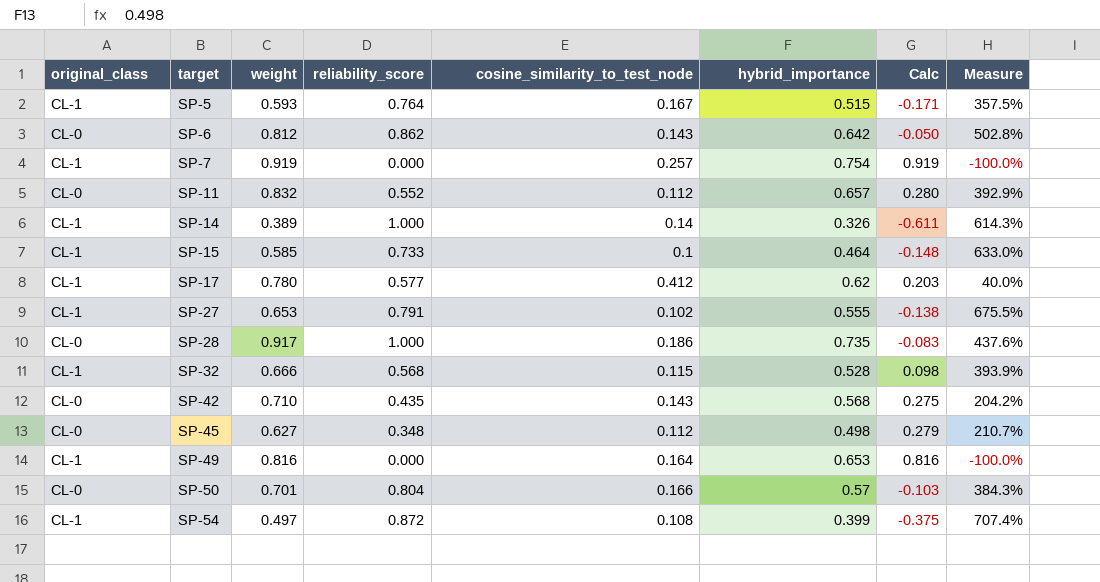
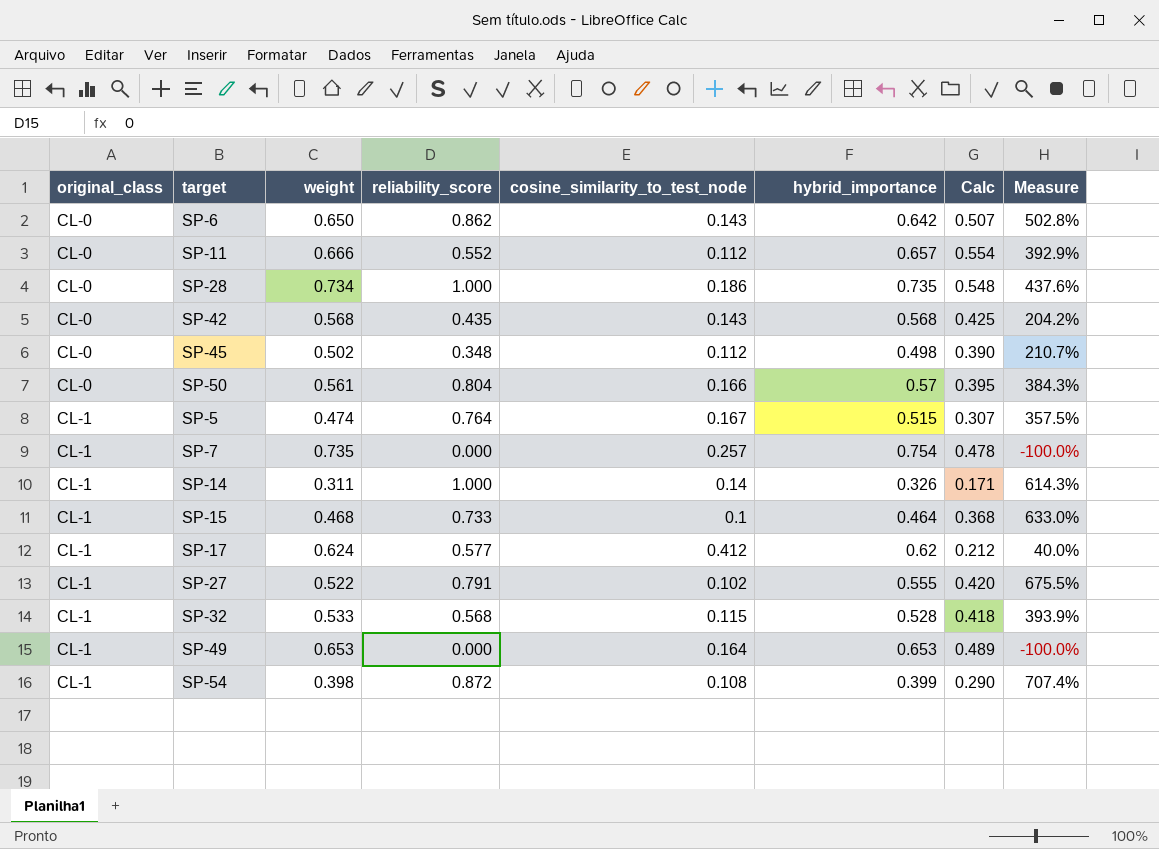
row order: target ascending -> original_class ascending
column Calc | formula: [weight] - [reliability_score] -> [weight] - [cosine_similarity_to_test_node]
SP-6 | weight: 0.812 -> 0.650
SP-11 | weight: 0.832 -> 0.666
SP-28 | weight: 0.917 -> 0.734
SP-42 | weight: 0.710 -> 0.568
SP-45 | weight: 0.627 -> 0.502
SP-50 | weight: 0.701 -> 0.561
SP-5 | weight: 0.593 -> 0.474
SP-7 | weight: 0.919 -> 0.735
SP-14 | weight: 0.389 -> 0.311
SP-15 | weight: 0.585 -> 0.468
SP-17 | weight: 0.780 -> 0.624
SP-27 | weight: 0.653 -> 0.522
SP-32 | weight: 0.666 -> 0.533
SP-49 | weight: 0.816 -> 0.653
SP-54 | weight: 0.497 -> 0.398

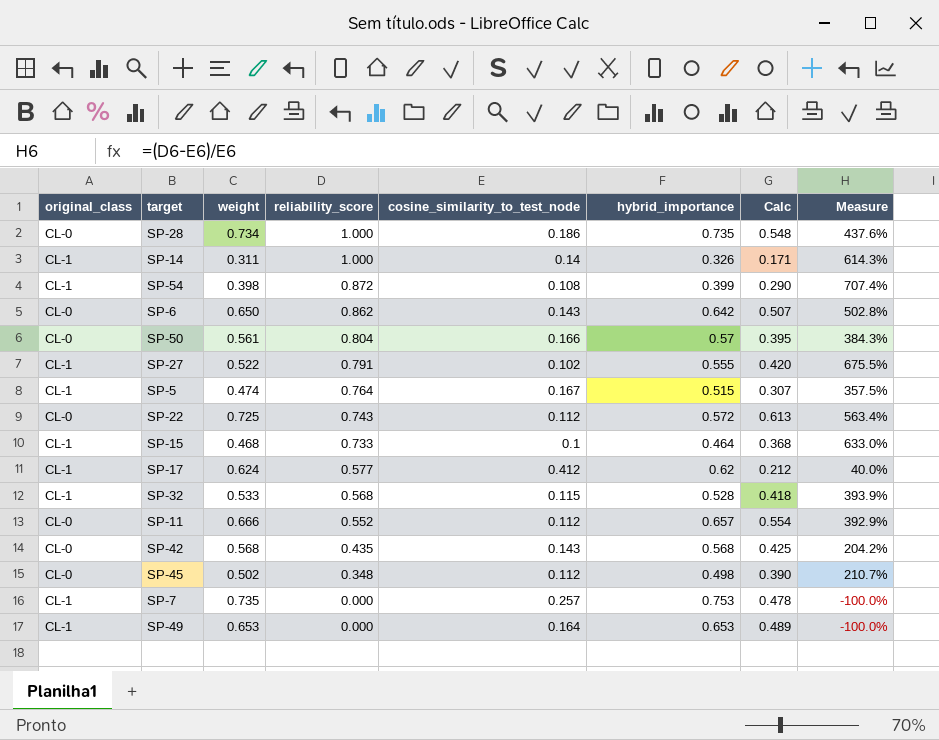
row order: original_class ascending -> reliability_score descending
row SP-22: none -> CL-0 | 0.725 | 0.743 | 0.112 | 0.572 | 0.613 | 563.4%
SP-7 | hybrid_importance: 0.754 -> 0.753

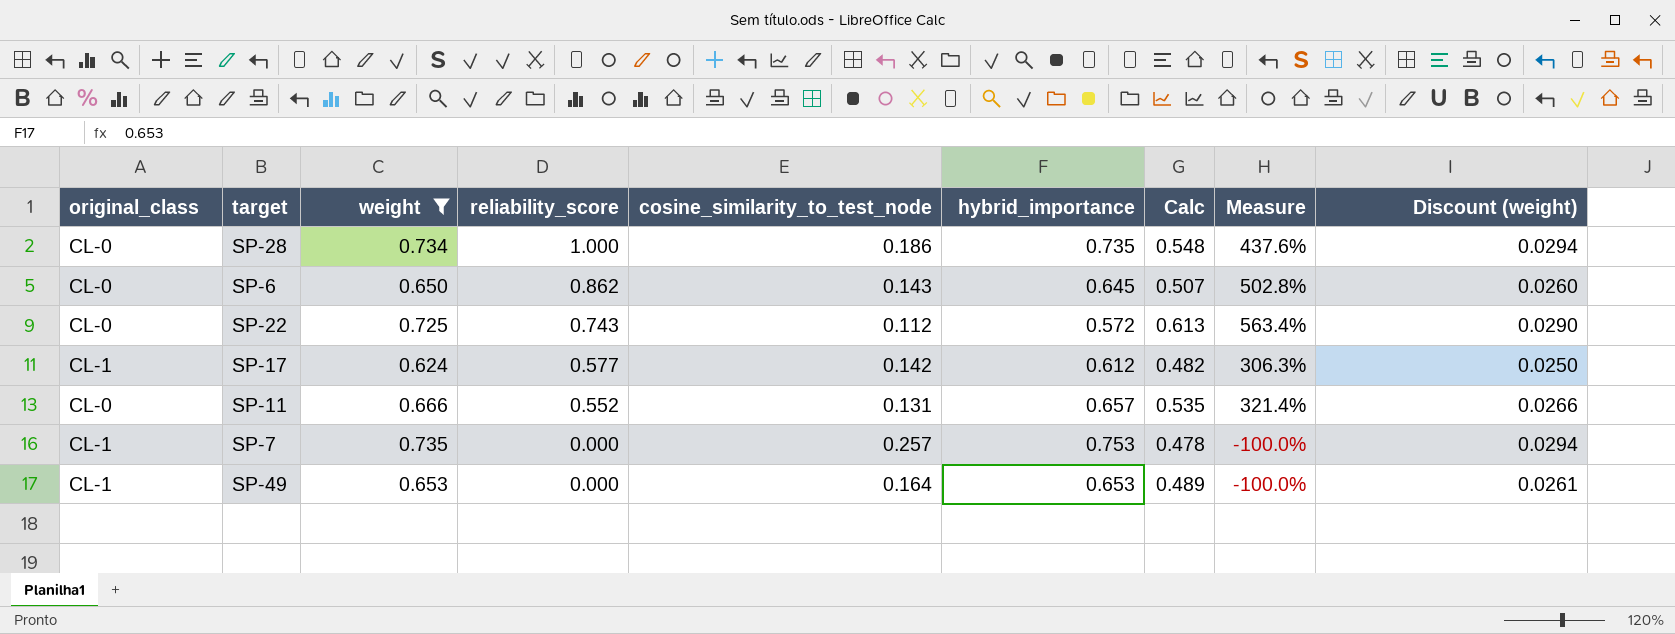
filter: none -> weight >= 0.624
column Discount (weight) | formula: none -> [weight] * 0.04
SP-6 | hybrid_importance: 0.642 -> 0.645
SP-17 | cosine_similarity_to_test_node: 0.412 -> 0.142
SP-17 | hybrid_importance: 0.62 -> 0.612
SP-17 | Calc: 0.212 -> 0.482
SP-17 | Measure: 40.0% -> 306.3%
SP-11 | cosine_similarity_to_test_node: 0.112 -> 0.131
SP-11 | Calc: 0.554 -> 0.535
SP-11 | Measure: 392.9% -> 321.4%

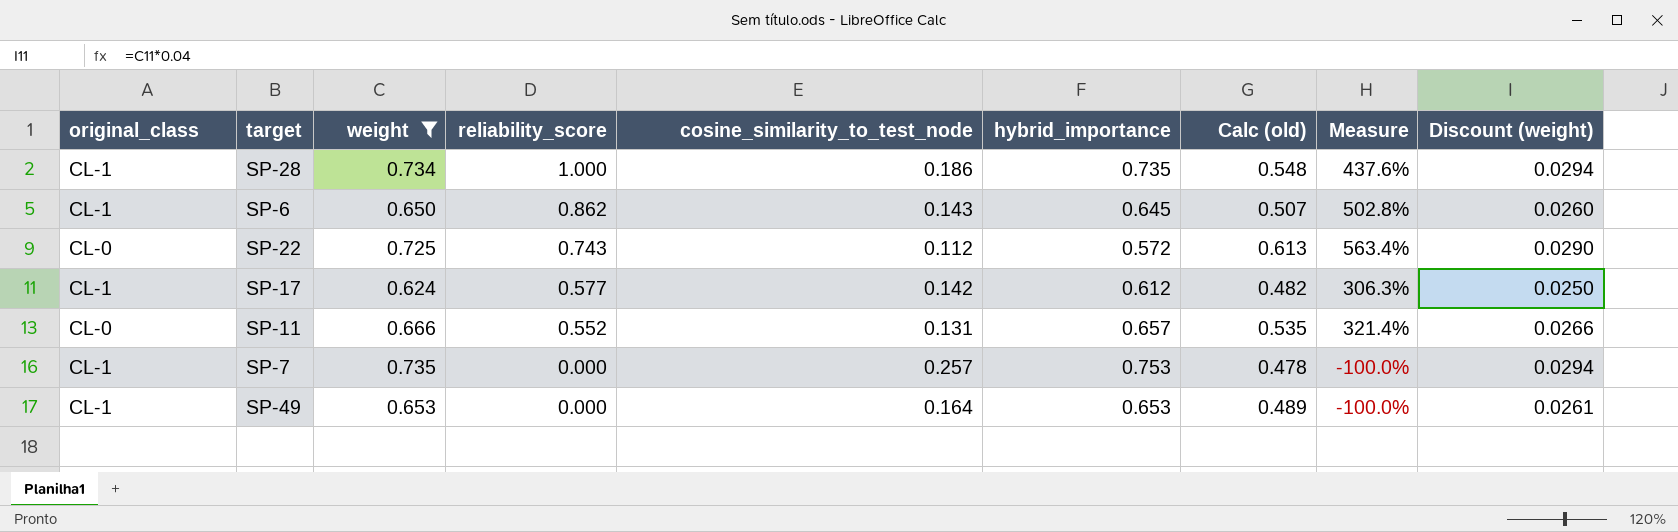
column name: Calc -> Calc (old)
SP-28 | original_class: CL-0 -> CL-1
SP-6 | original_class: CL-0 -> CL-1

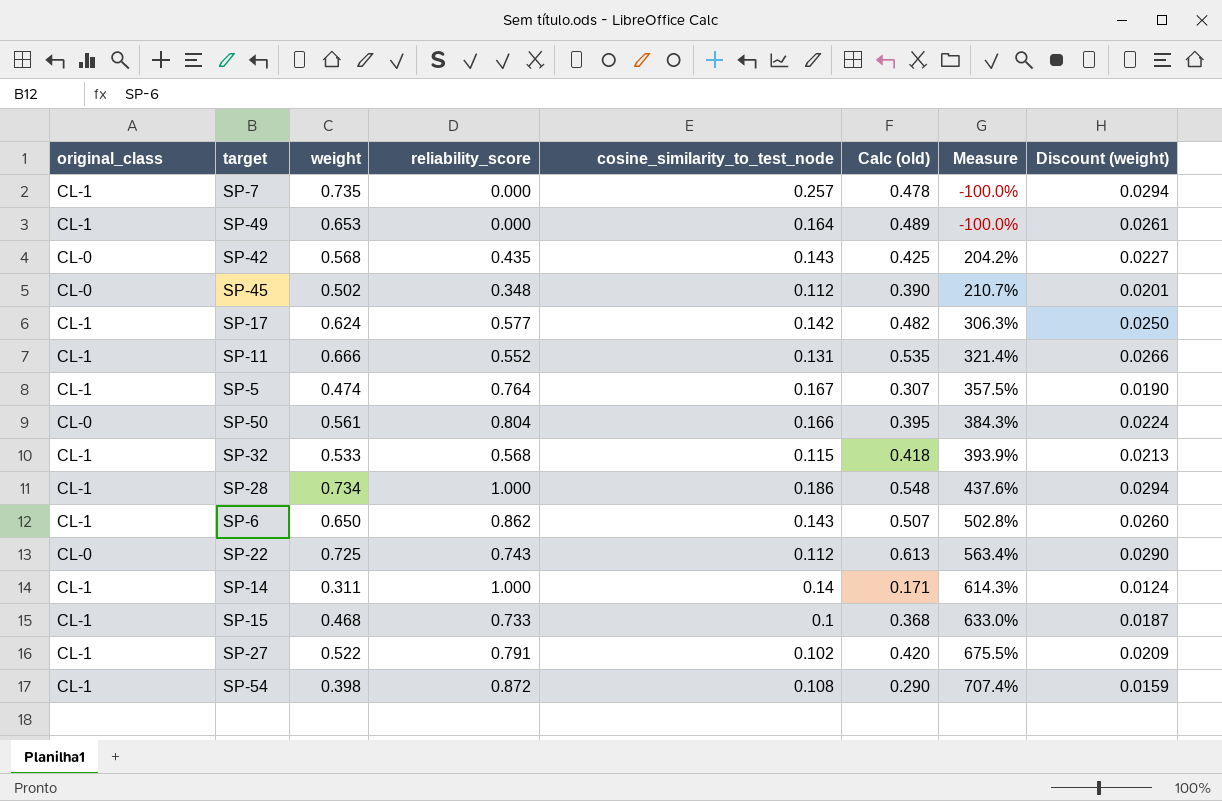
filter: weight >= 0.624 -> none
row order: reliability_score descending -> Measure ascending
column hybrid_importance | position: 6 -> none
SP-11 | original_class: CL-0 -> CL-1

